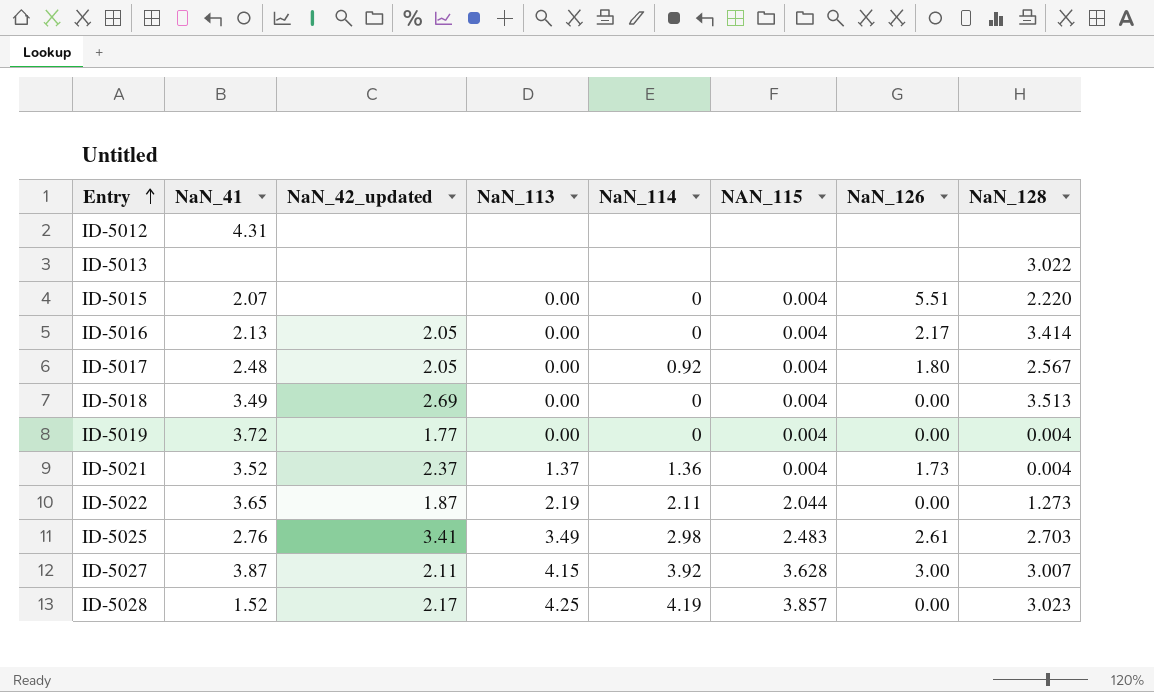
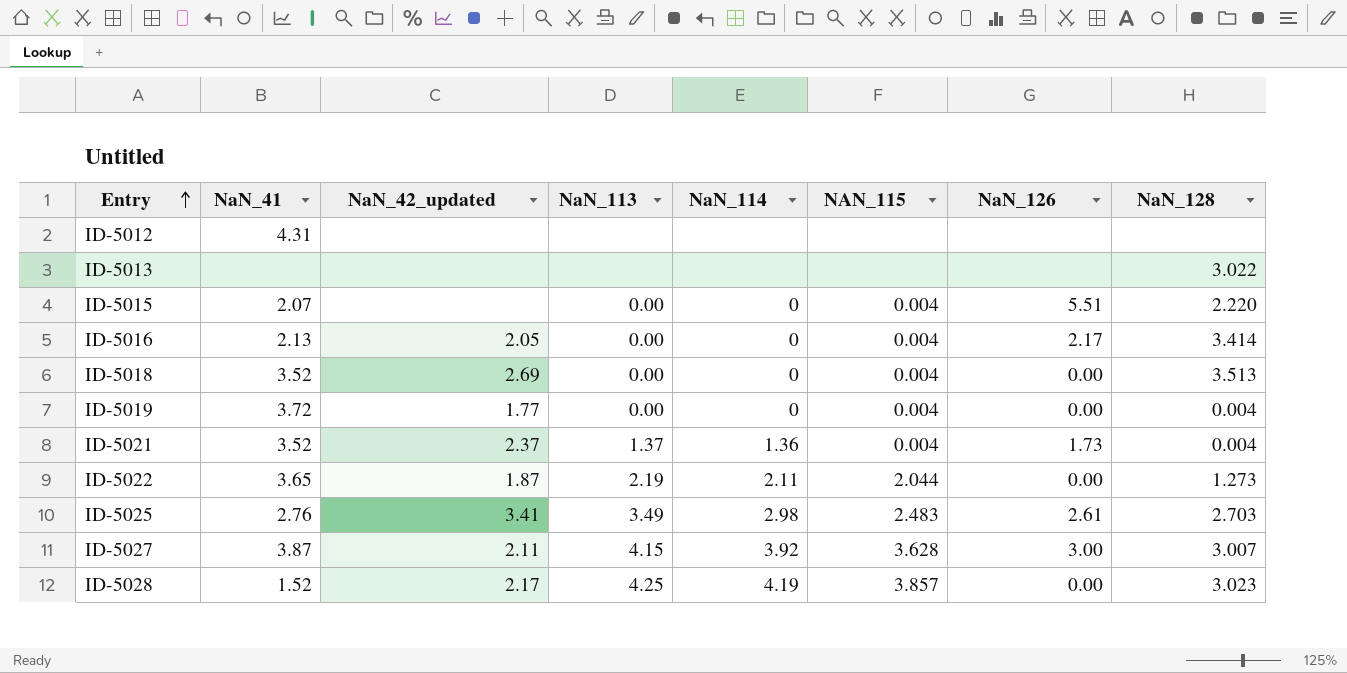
row ID-5017: 2.48 | 2.05 | 0.00 | 0.92 | 0.004 | 1.80 | 2.567 -> none
ID-5018 | NaN_41: 3.49 -> 3.52

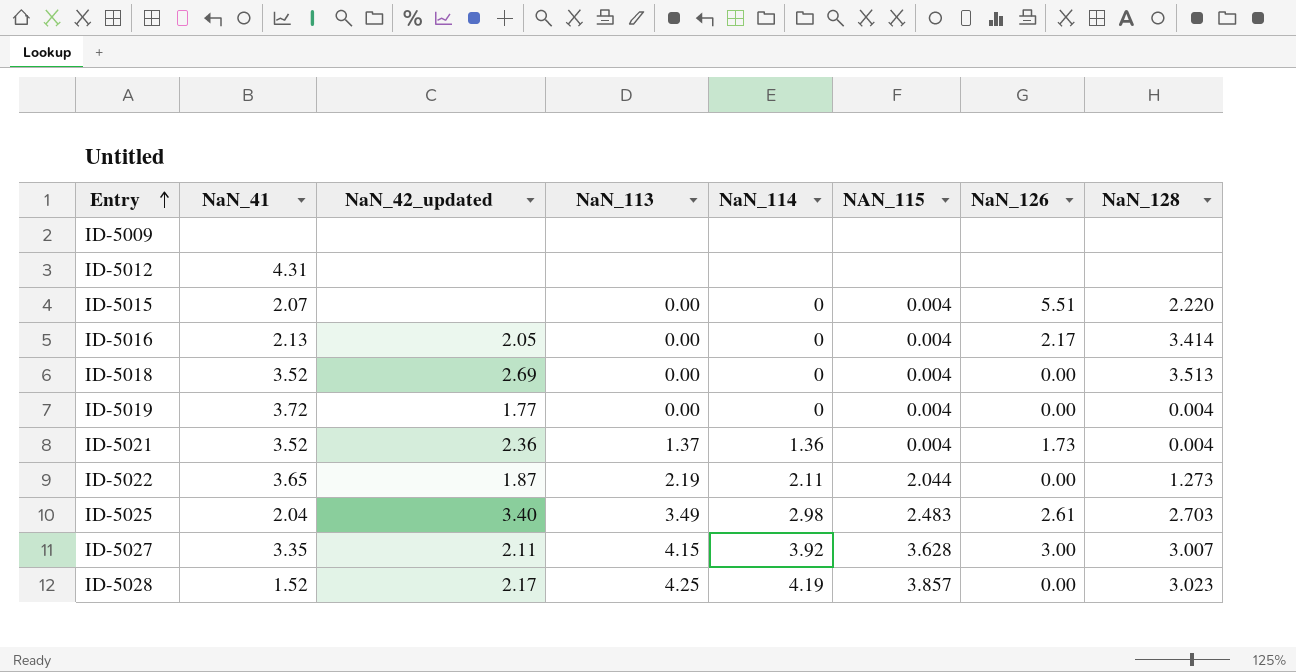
row ID-5013: none | none | none | none | none | none | 3.022 -> none
row ID-5009: none -> none | none | none | none | none | none | none
ID-5021 | NaN_42_updated: 2.37 -> 2.36
ID-5025 | NaN_41: 2.76 -> 2.04
ID-5025 | NaN_42_updated: 3.41 -> 3.40
ID-5027 | NaN_41: 3.87 -> 3.35

